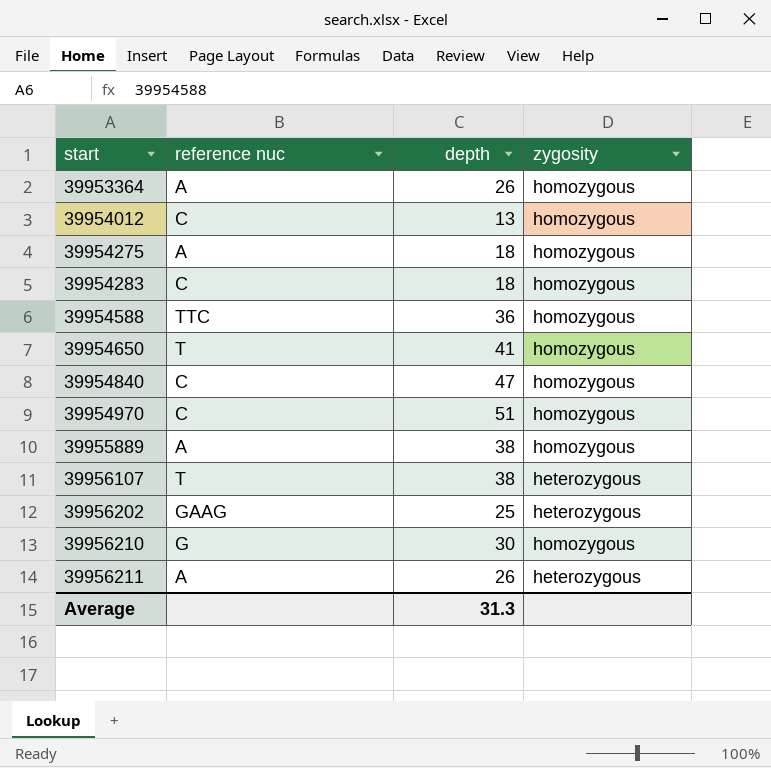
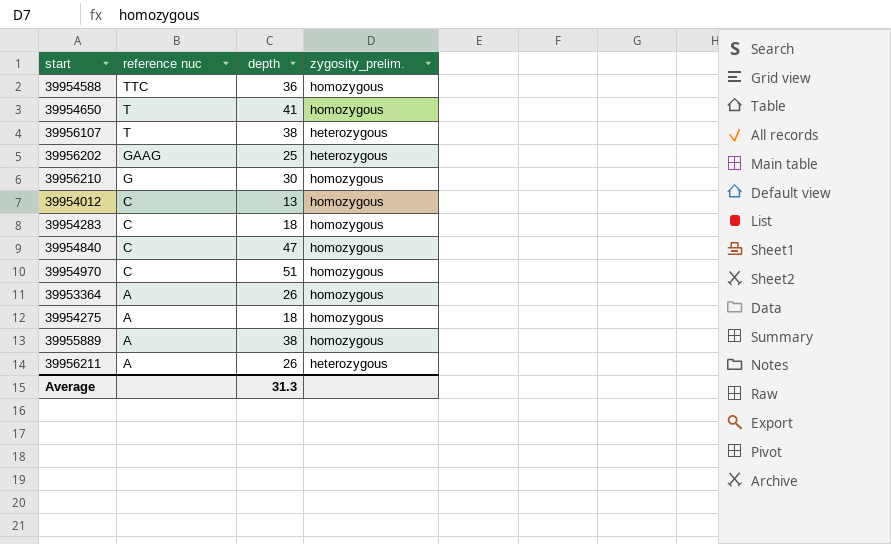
row order: start ascending -> reference nuc descending
column name: zygosity -> zygosity_prelim.

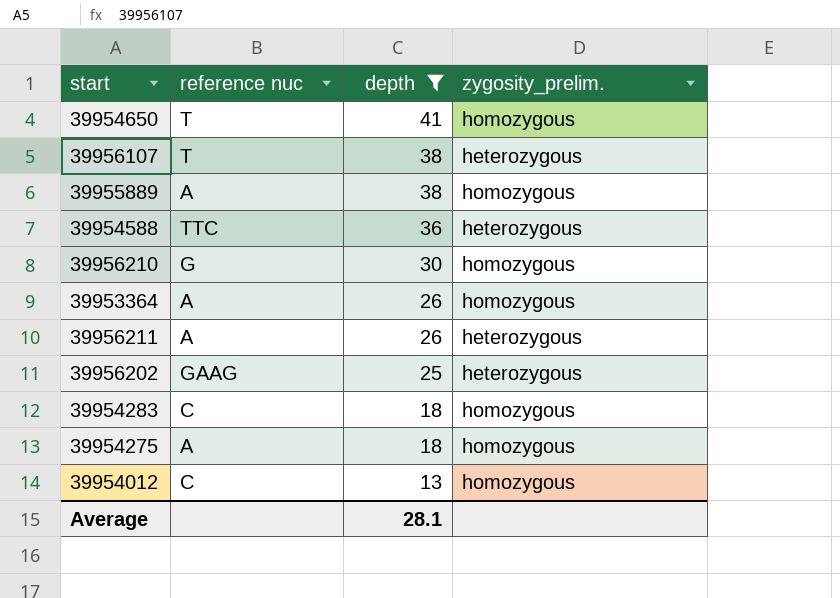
filter: none -> depth <= 41
row order: reference nuc descending -> depth descending
39954588 | zygosity_prelim.: homozygous -> heterozygous
Average | depth: 31.3 -> 28.1

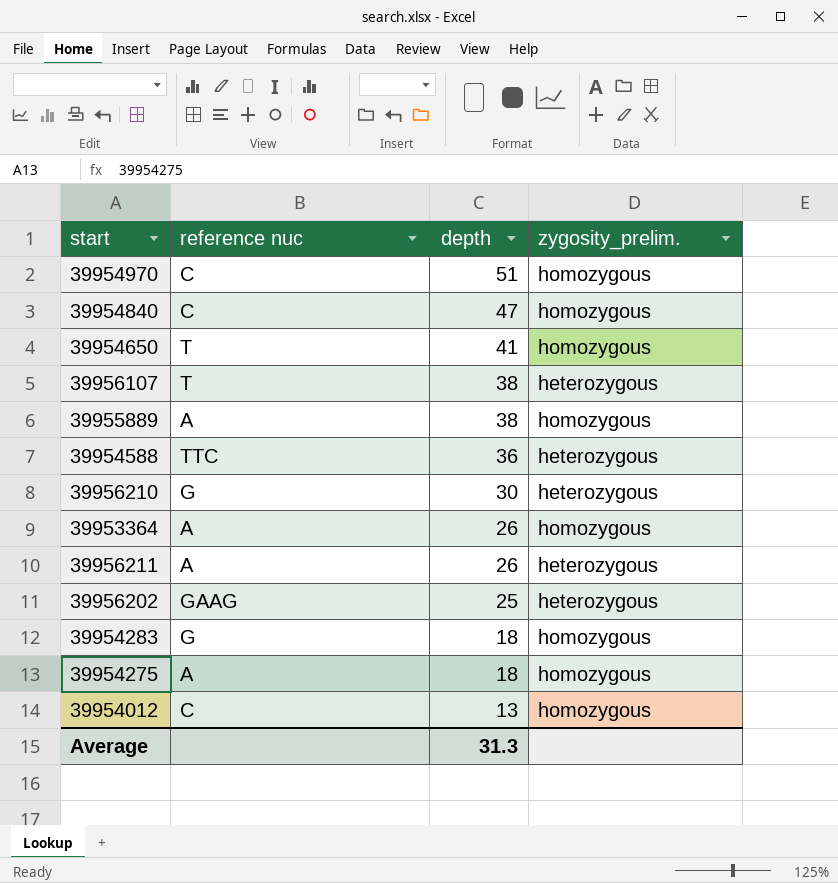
filter: depth <= 41 -> none
39956210 | zygosity_prelim.: homozygous -> heterozygous
39954283 | reference nuc: C -> G
Average | depth: 28.1 -> 31.3

